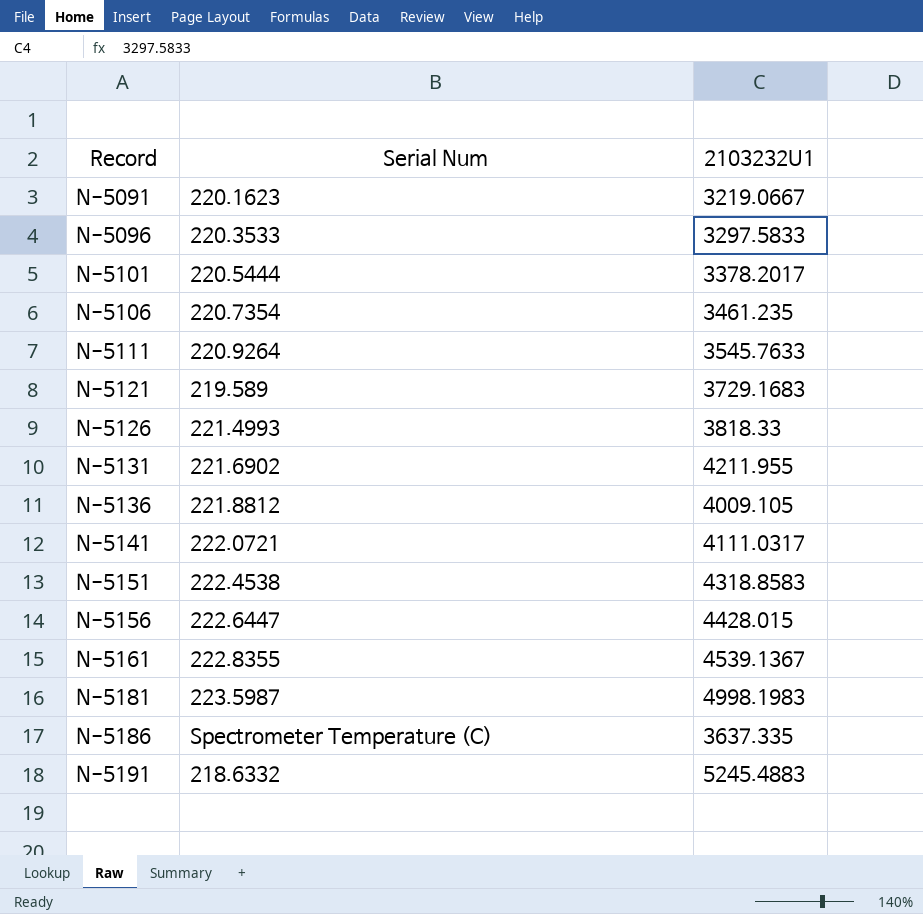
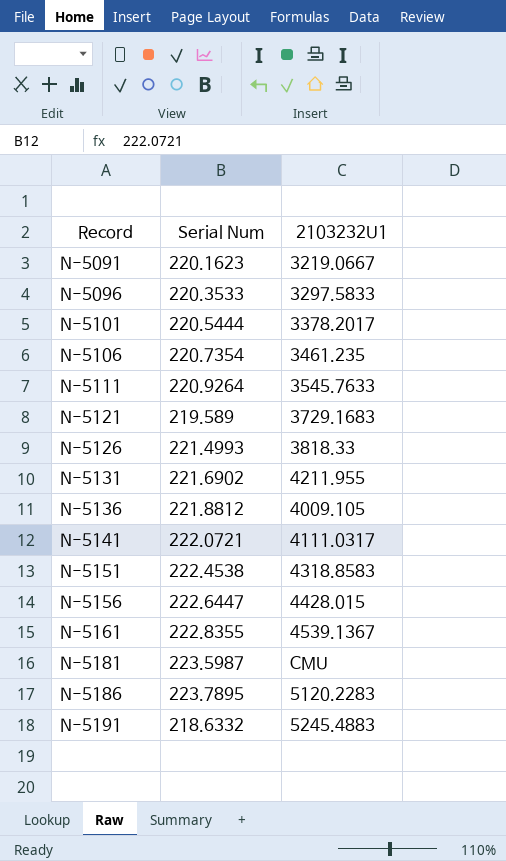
N-5181 | 2103232U1: 4998.1983 -> CMU
N-5186 | Serial Num: Spectrometer Temperature (C) -> 223.7895
N-5186 | 2103232U1: 3637.335 -> 5120.2283

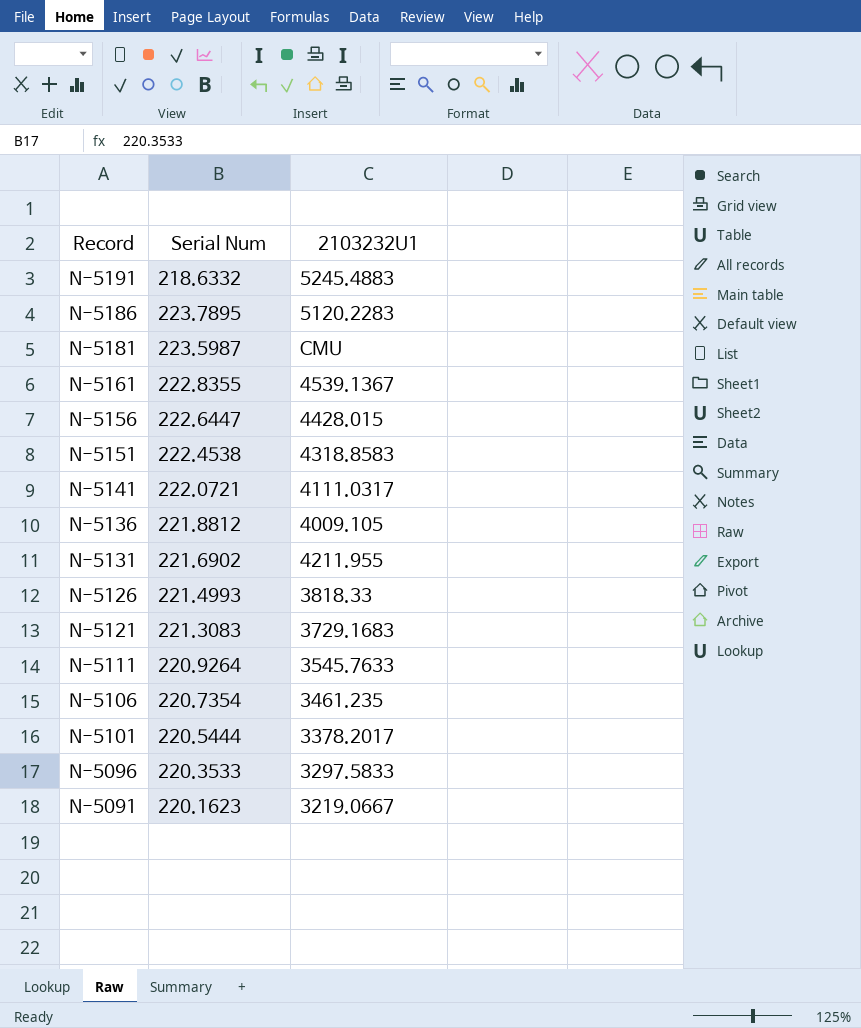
row order: Record ascending -> Record descending
N-5121 | Serial Num: 219.589 -> 221.3083

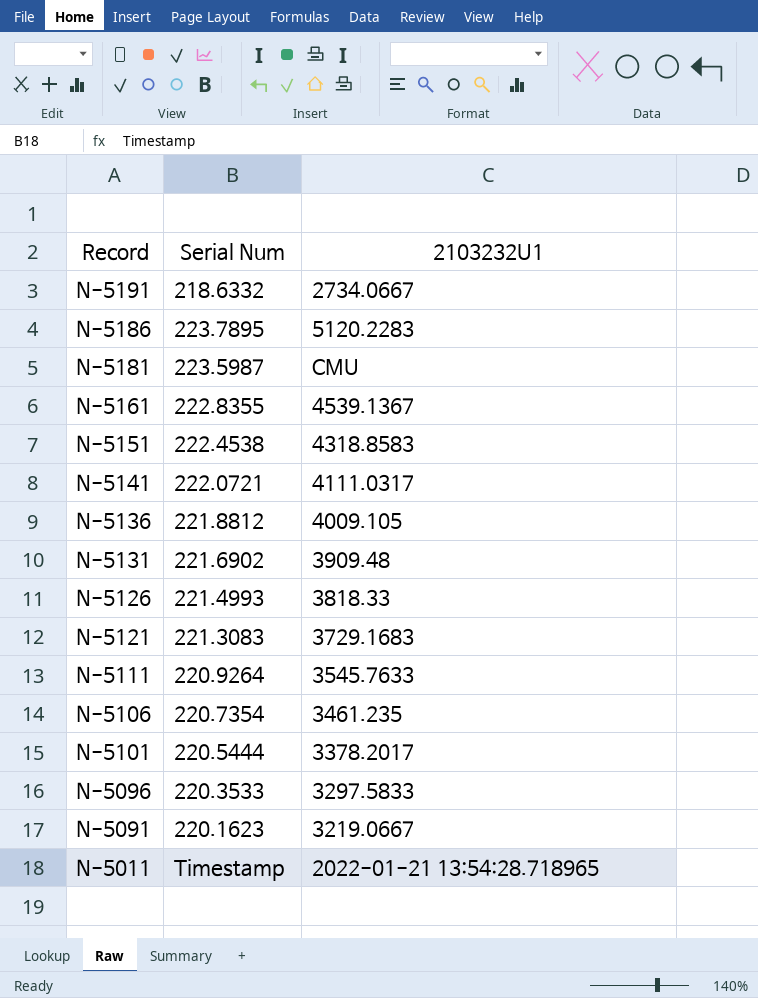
row N-5156: 222.6447 | 4428.015 -> none
N-5191 | 2103232U1: 5245.4883 -> 2734.0667
N-5131 | 2103232U1: 4211.955 -> 3909.48
row N-5011: none -> Timestamp | 2022-01-21 13:54:28.718965

